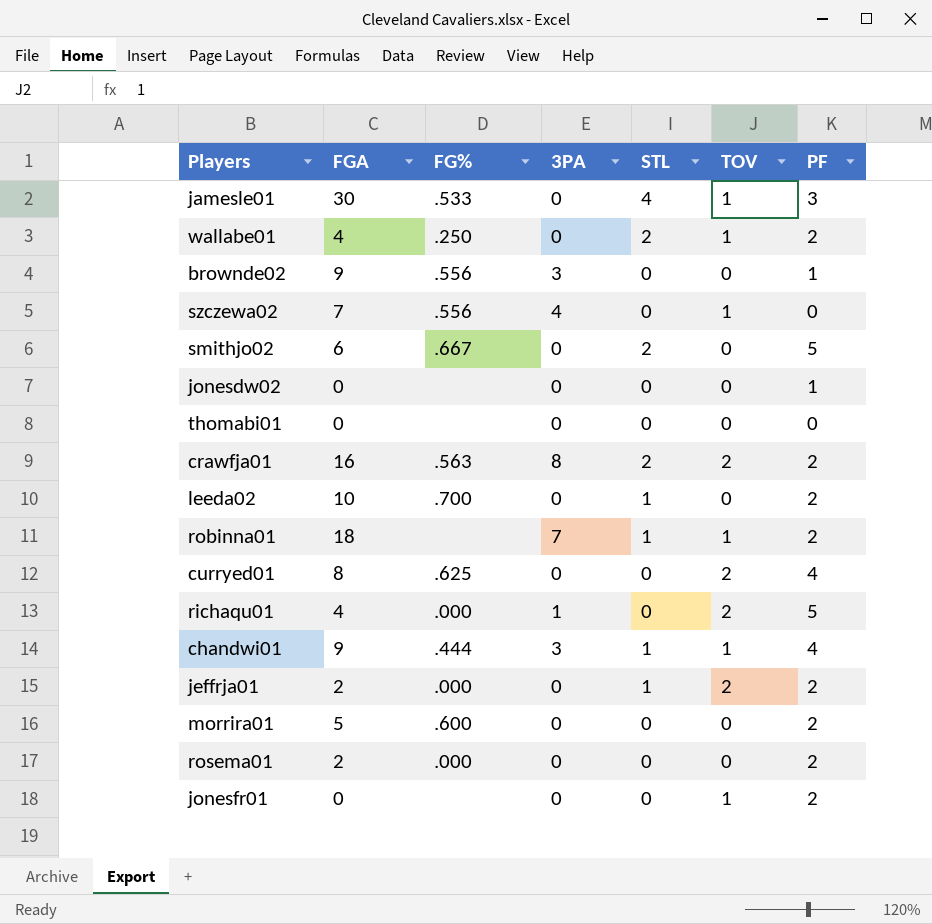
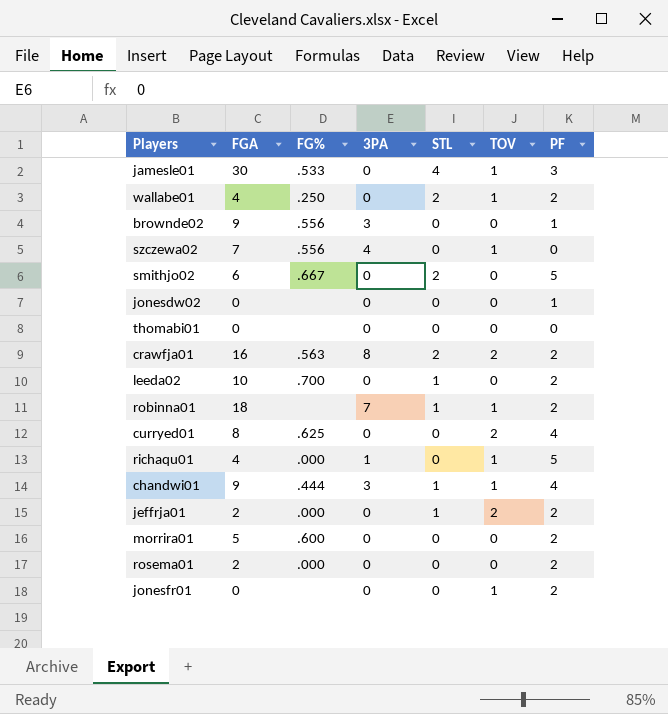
richaqu01 | TOV: 2 -> 1

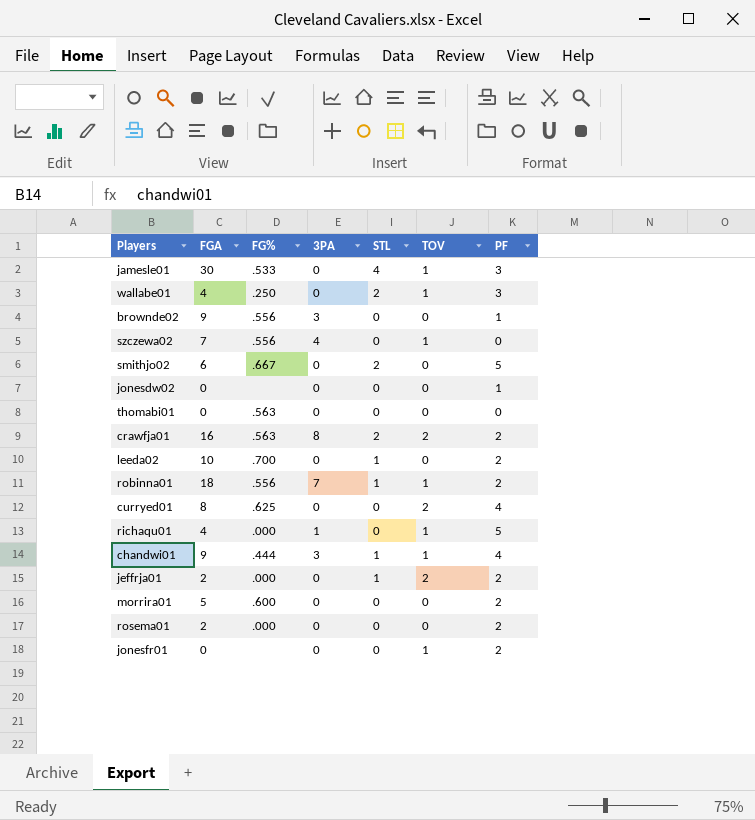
wallabe01 | PF: 2 -> 3
thomabi01 | FG%: none -> .563
robinna01 | FG%: none -> .556

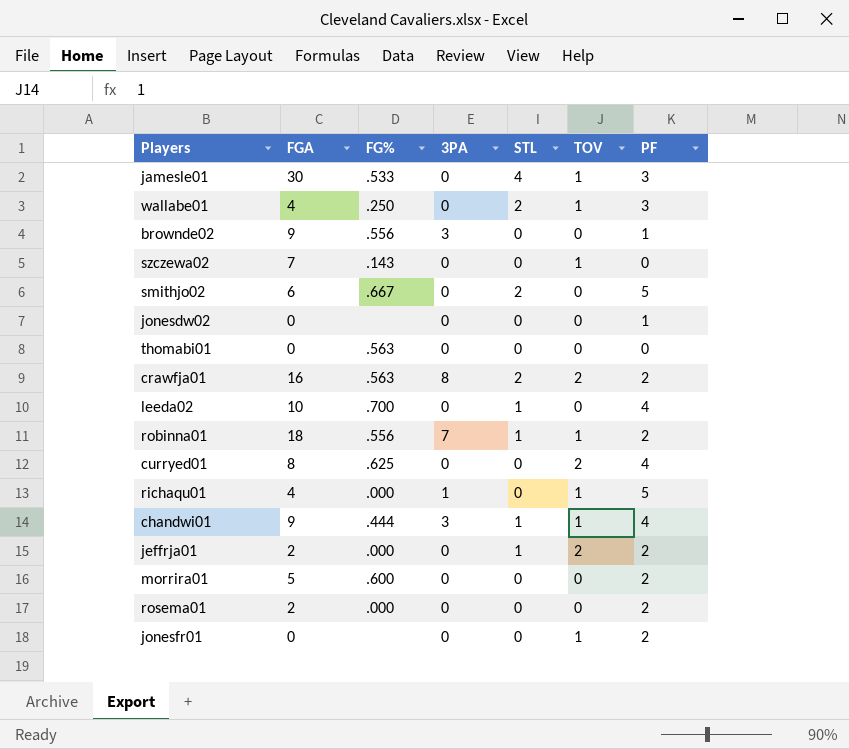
szczewa02 | FG%: .556 -> .143
szczewa02 | 3PA: 4 -> 0
leeda02 | PF: 2 -> 4

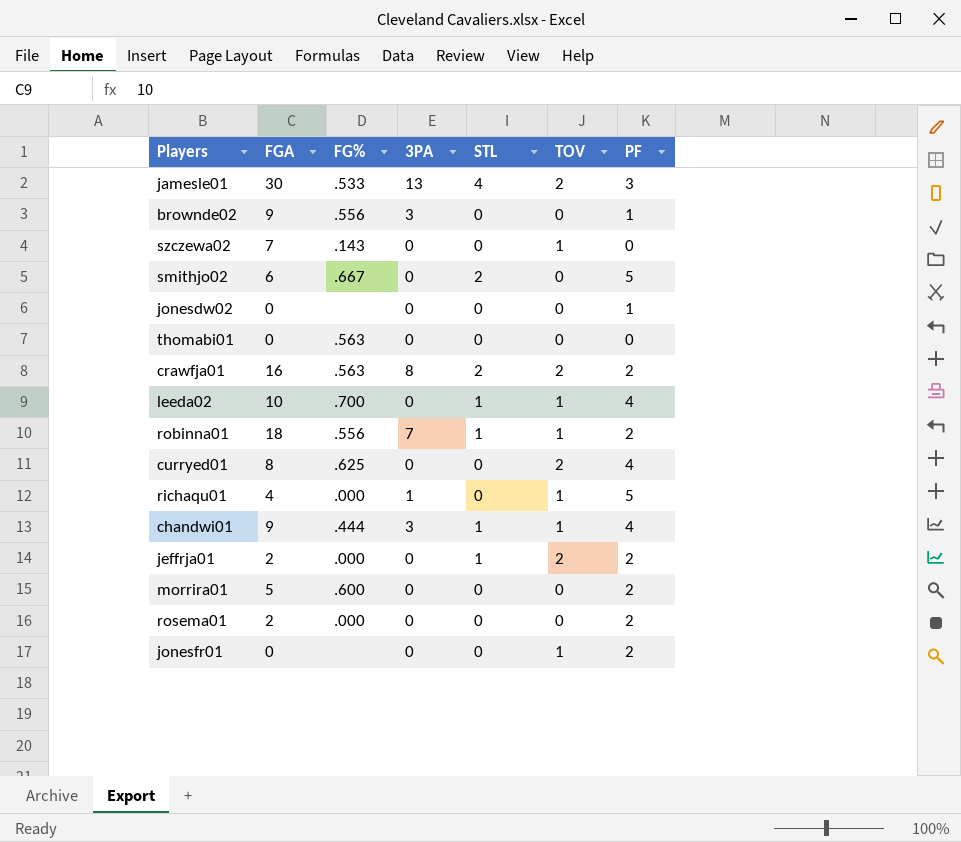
row wallabe01: 4 | .250 | 0 | 2 | 1 | 3 -> none
jamesle01 | 3PA: 0 -> 13
jamesle01 | TOV: 1 -> 2
leeda02 | TOV: 0 -> 1

